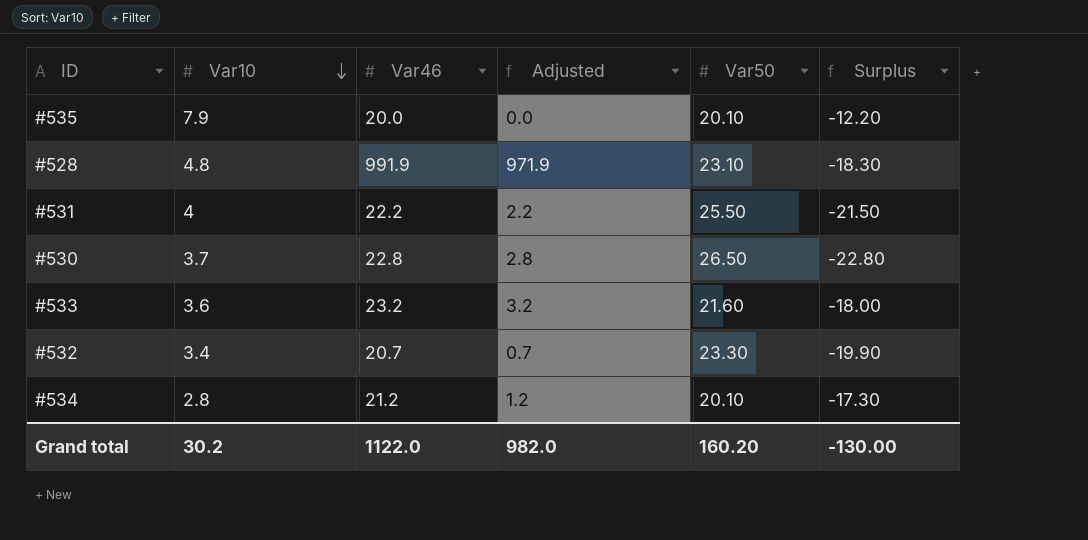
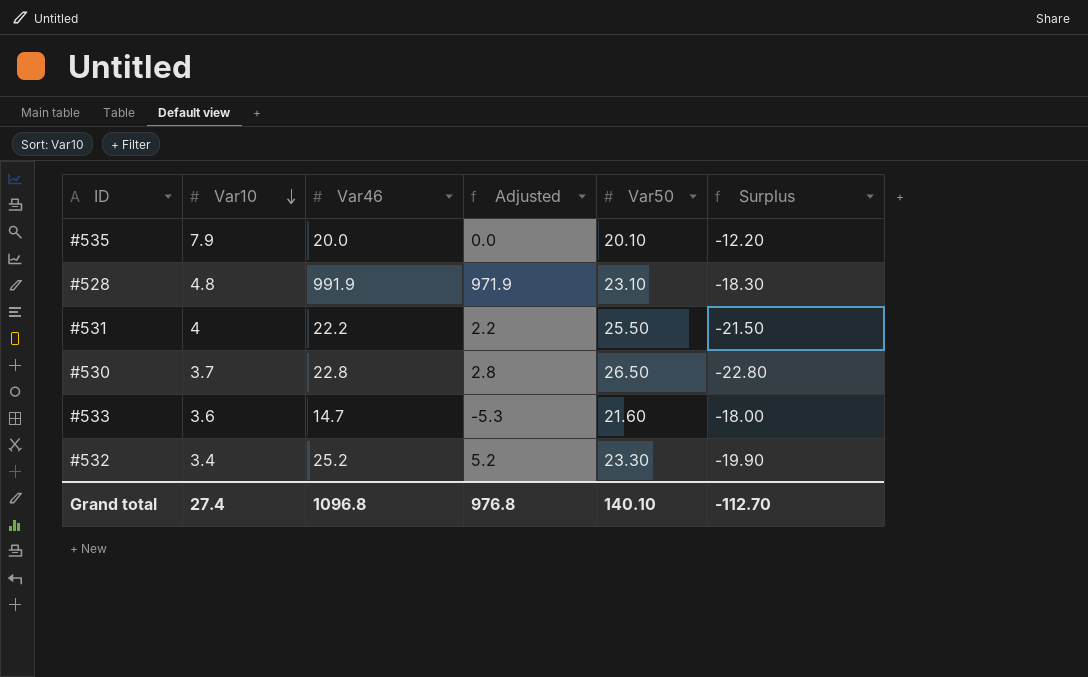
row #534: 2.8 | 21.2 | 1.2 | 20.10 | -17.30 -> none
#533 | Var46: 23.2 -> 14.7
#533 | Adjusted: 3.2 -> -5.3
#532 | Var46: 20.7 -> 25.2
#532 | Adjusted: 0.7 -> 5.2
Grand total | Var10: 30.2 -> 27.4
Grand total | Var46: 1122.0 -> 1096.8
Grand total | Adjusted: 982.0 -> 976.8
Grand total | Var50: 160.20 -> 140.10
Grand total | Surplus: -130.00 -> -112.70

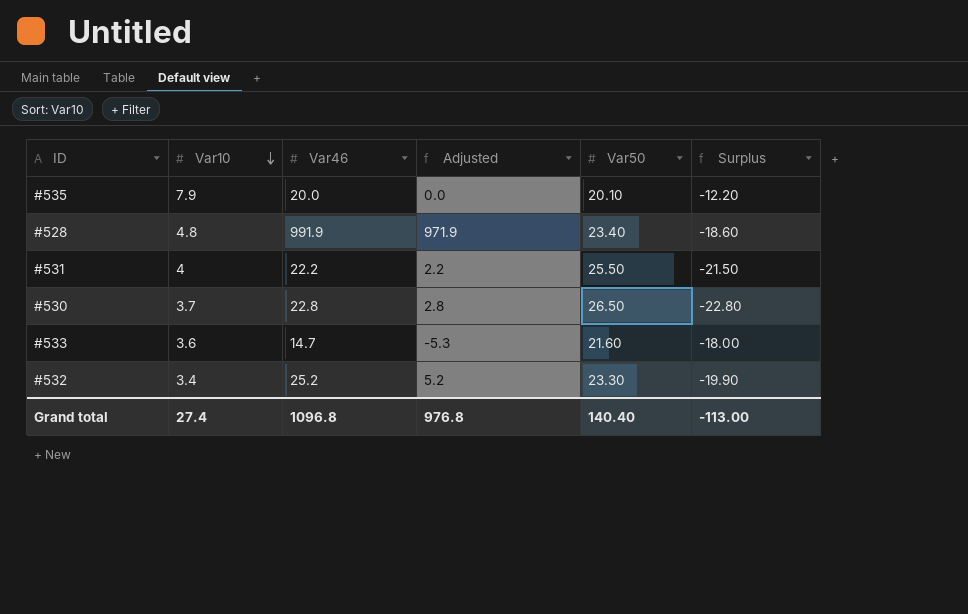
#528 | Var50: 23.10 -> 23.40
#528 | Surplus: -18.30 -> -18.60
Grand total | Var50: 140.10 -> 140.40
Grand total | Surplus: -112.70 -> -113.00

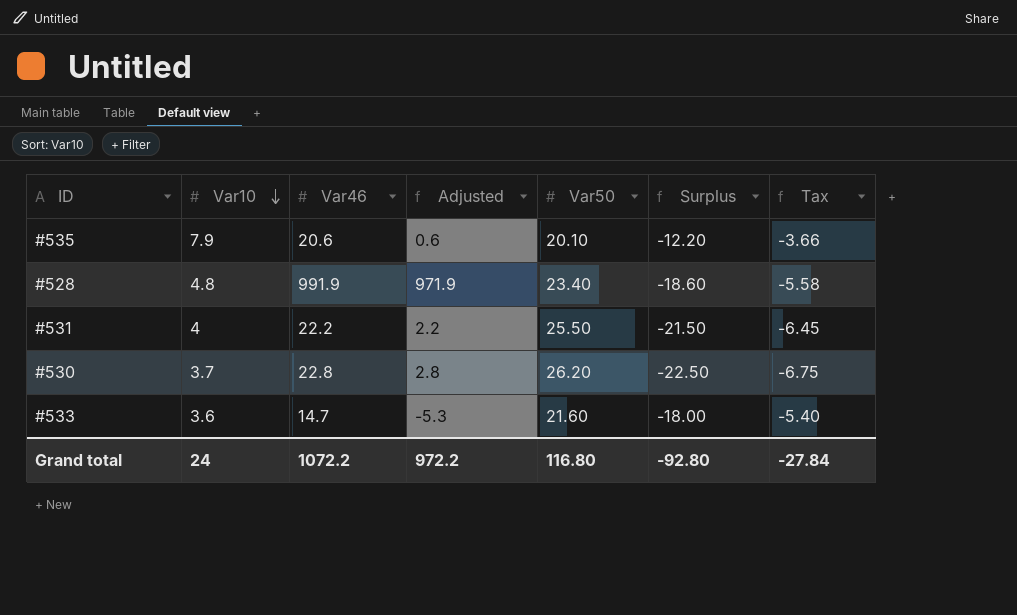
column Tax | formula: none -> [Surplus] * 0.3
row #532: 3.4 | 25.2 | 5.2 | 23.30 | -19.90 -> none
#535 | Var46: 20.0 -> 20.6
#535 | Adjusted: 0.0 -> 0.6
#530 | Var50: 26.50 -> 26.20
#530 | Surplus: -22.80 -> -22.50
Grand total | Var10: 27.4 -> 24
Grand total | Var46: 1096.8 -> 1072.2
Grand total | Adjusted: 976.8 -> 972.2
Grand total | Var50: 140.40 -> 116.80
Grand total | Surplus: -113.00 -> -92.80

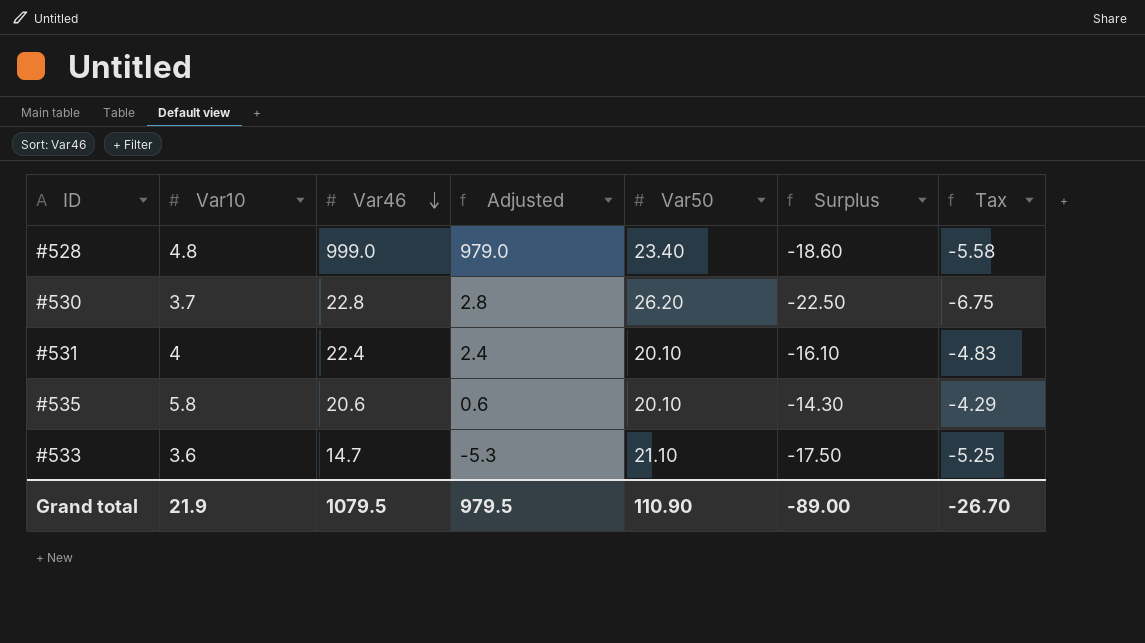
row order: Var10 descending -> Var46 descending
#528 | Var46: 991.9 -> 999.0
#528 | Adjusted: 971.9 -> 979.0
#531 | Var46: 22.2 -> 22.4
#531 | Adjusted: 2.2 -> 2.4
#531 | Var50: 25.50 -> 20.10
#531 | Surplus: -21.50 -> -16.10
#531 | Tax: -6.45 -> -4.83
#535 | Var10: 7.9 -> 5.8
#535 | Surplus: -12.20 -> -14.30
#535 | Tax: -3.66 -> -4.29
#533 | Var50: 21.60 -> 21.10
#533 | Surplus: -18.00 -> -17.50
#533 | Tax: -5.40 -> -5.25
Grand total | Var10: 24 -> 21.9
Grand total | Var46: 1072.2 -> 1079.5
Grand total | Adjusted: 972.2 -> 979.5
Grand total | Var50: 116.80 -> 110.90
Grand total | Surplus: -92.80 -> -89.00
Grand total | Tax: -27.84 -> -26.70

